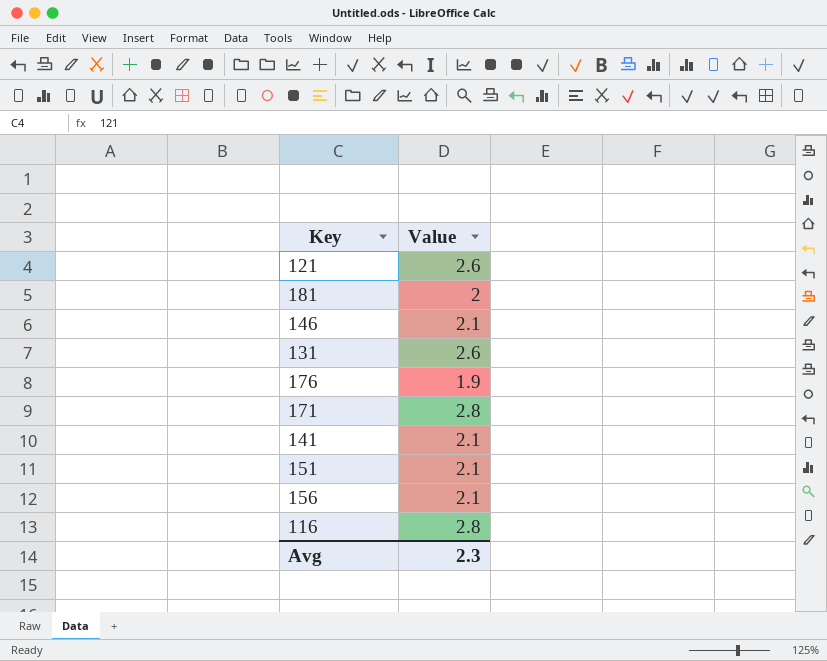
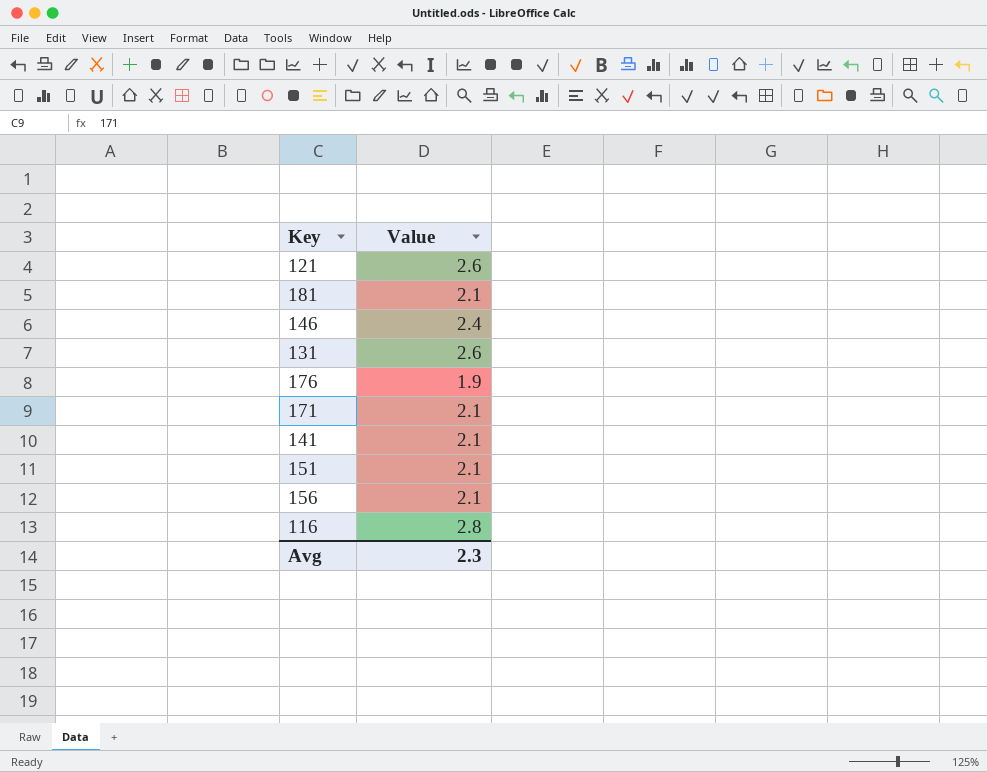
181 | Value: 2 -> 2.1
146 | Value: 2.1 -> 2.4
171 | Value: 2.8 -> 2.1

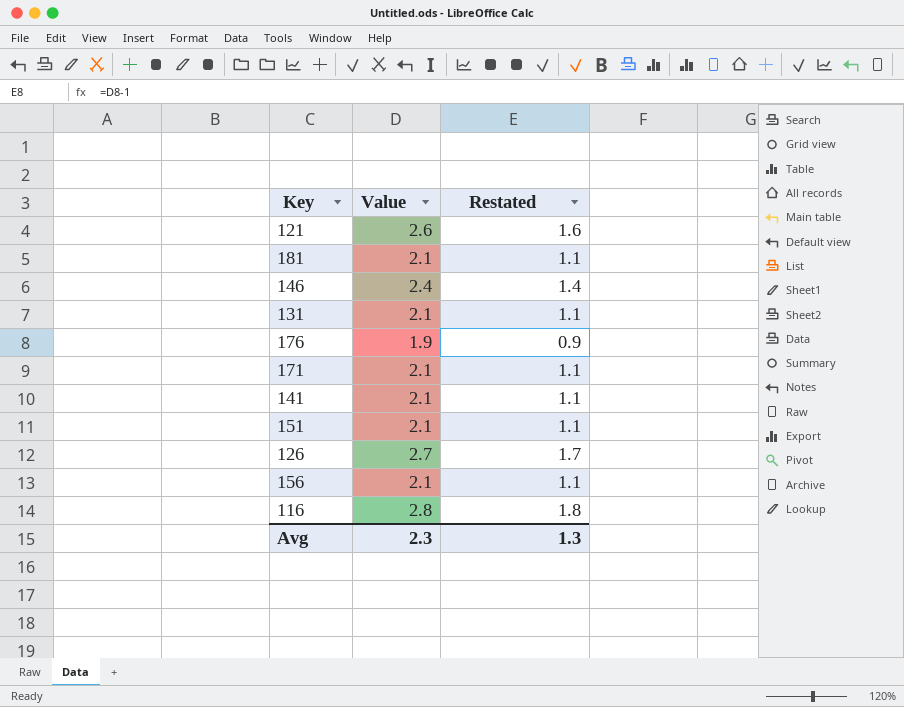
column Restated | formula: none -> [Value] - 1
131 | Value: 2.6 -> 2.1
row 126: none -> 2.7 | 1.7

